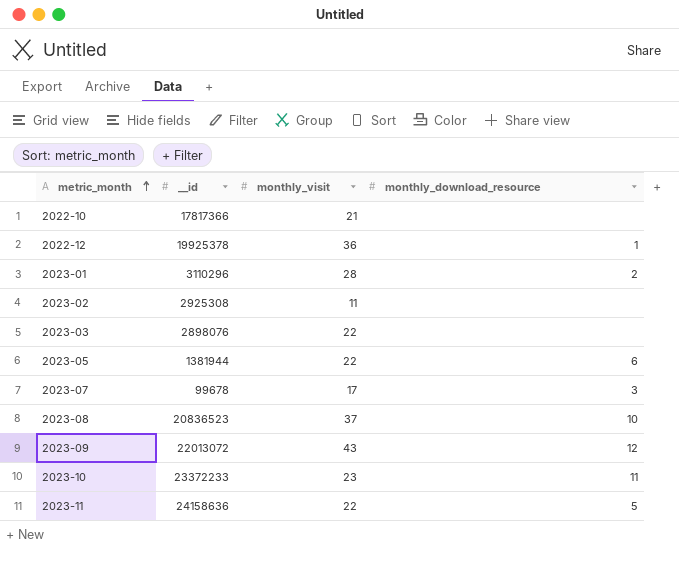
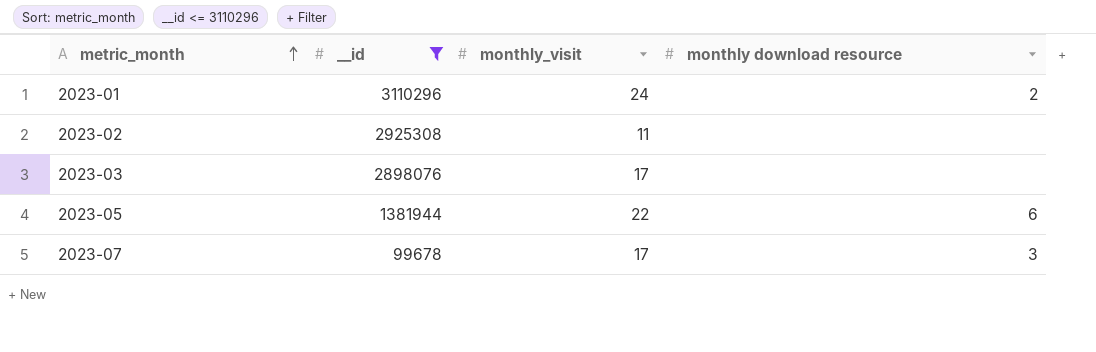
filter: none -> __id <= 3110296
column name: monthly_download_resource -> monthly download resource
2023-01 | monthly_visit: 28 -> 24
2023-03 | monthly_visit: 22 -> 17

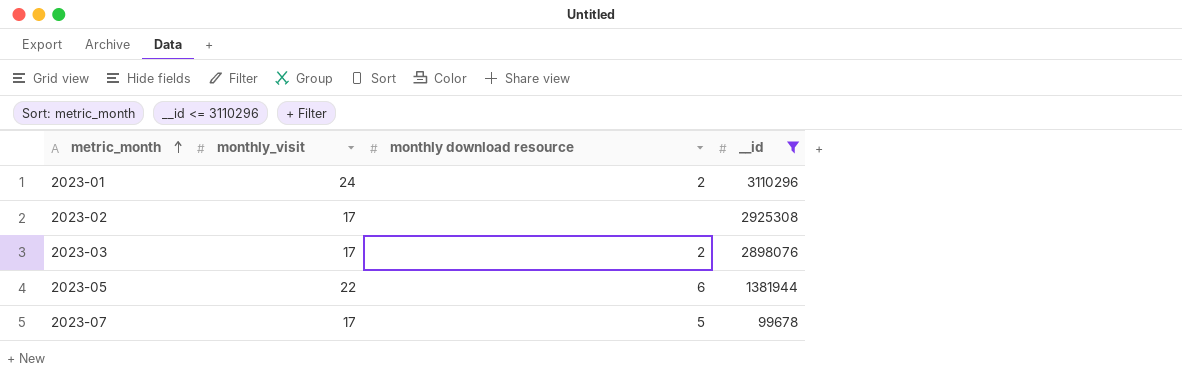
column __id | position: 2 -> 4
2023-02 | monthly_visit: 11 -> 17
2023-03 | monthly download resource: none -> 2
2023-07 | monthly download resource: 3 -> 5

